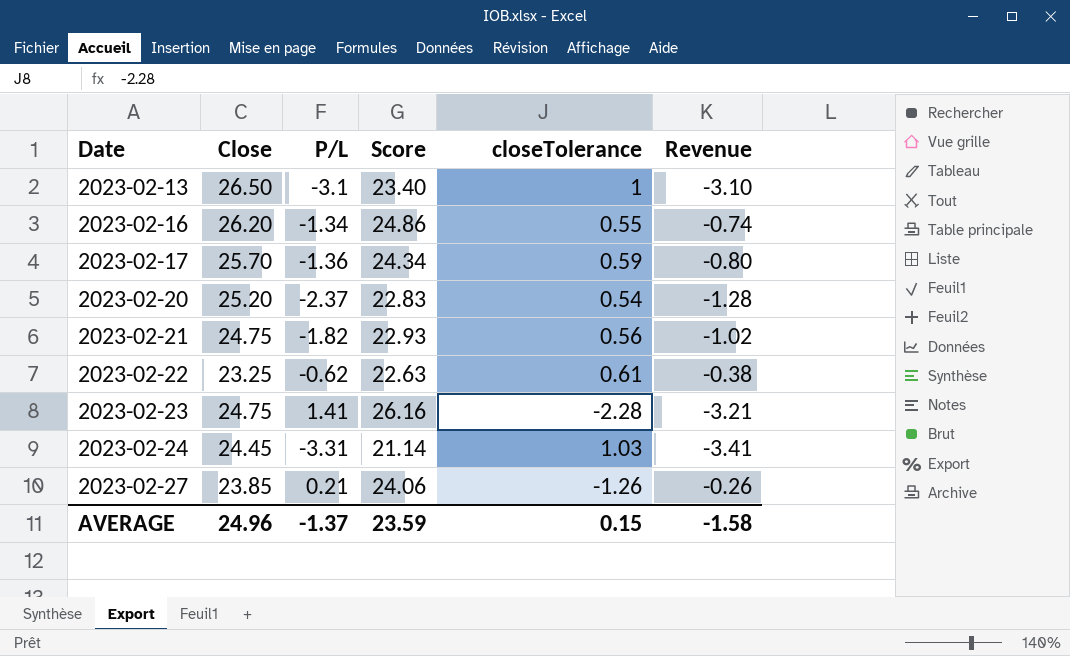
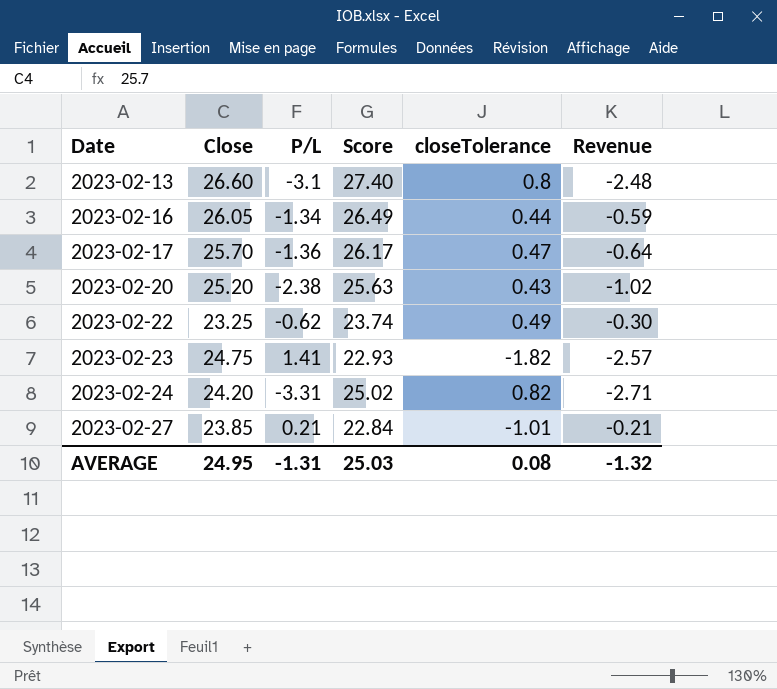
column Score | formula: [Close] + [P/L] -> [Close] + [closeTolerance]
row 2023-02-21: 24.75 | -1.82 | 22.93 | 0.56 | -1.02 -> none
2023-02-13 | Close: 26.50 -> 26.60
2023-02-13 | closeTolerance: 1 -> 0.8
2023-02-13 | Revenue: -3.10 -> -2.48
2023-02-16 | Close: 26.20 -> 26.05
2023-02-16 | closeTolerance: 0.55 -> 0.44
2023-02-16 | Revenue: -0.74 -> -0.59
2023-02-17 | closeTolerance: 0.59 -> 0.47
2023-02-17 | Revenue: -0.80 -> -0.64
2023-02-20 | P/L: -2.37 -> -2.38
2023-02-20 | closeTolerance: 0.54 -> 0.43
2023-02-20 | Revenue: -1.28 -> -1.02
2023-02-22 | closeTolerance: 0.61 -> 0.49
2023-02-22 | Revenue: -0.38 -> -0.30
2023-02-23 | closeTolerance: -2.28 -> -1.82
2023-02-23 | Revenue: -3.21 -> -2.57
2023-02-24 | Close: 24.45 -> 24.20
2023-02-24 | closeTolerance: 1.03 -> 0.82
2023-02-24 | Revenue: -3.41 -> -2.71
2023-02-27 | closeTolerance: -1.26 -> -1.01
2023-02-27 | Revenue: -0.26 -> -0.21
AVERAGE | Close: 24.96 -> 24.95
AVERAGE | P/L: -1.37 -> -1.31
AVERAGE | Score: 23.59 -> 25.03
AVERAGE | closeTolerance: 0.15 -> 0.08
AVERAGE | Revenue: -1.58 -> -1.32

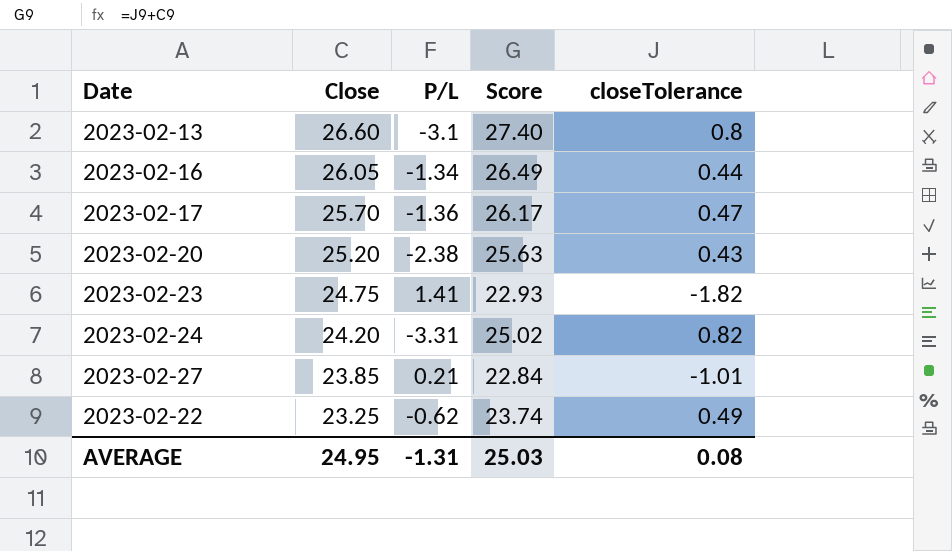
row order: Date ascending -> Close descending
column Revenue | formula: [P/L] * [closeTolerance] -> none

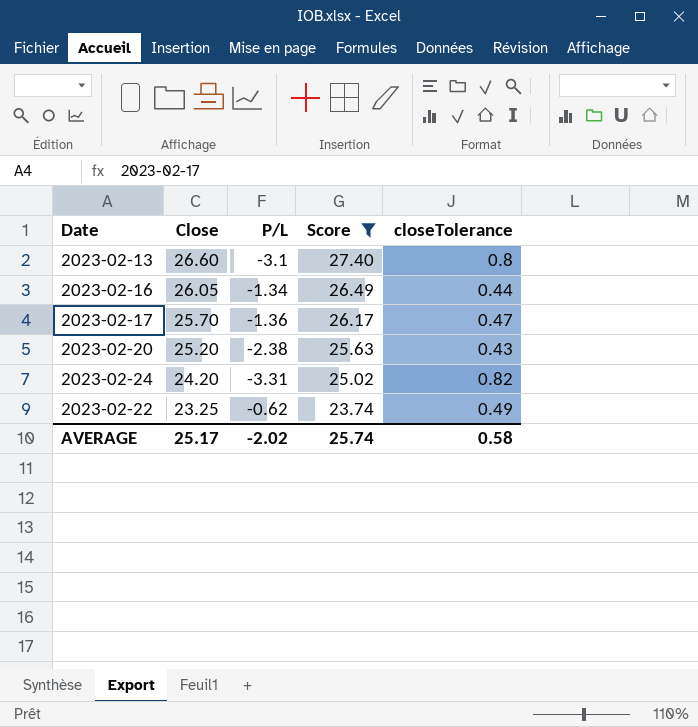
filter: none -> Score >= 23.74
AVERAGE | Close: 24.95 -> 25.17
AVERAGE | P/L: -1.31 -> -2.02
AVERAGE | Score: 25.03 -> 25.74
AVERAGE | closeTolerance: 0.08 -> 0.58

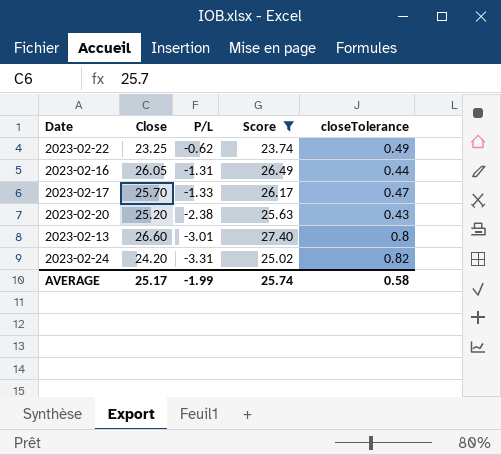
row order: Close descending -> P/L descending
2023-02-16 | P/L: -1.34 -> -1.31
2023-02-17 | P/L: -1.36 -> -1.33
2023-02-13 | P/L: -3.1 -> -3.01
AVERAGE | P/L: -2.02 -> -1.99

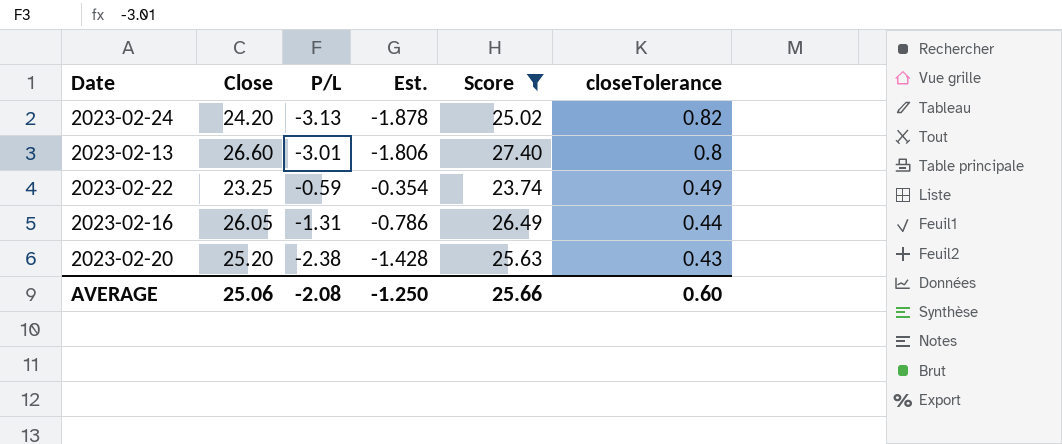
row order: P/L descending -> closeTolerance descending
column Est. | formula: none -> [P/L] * 0.6
row 2023-02-17: 25.70 | -1.33 | 26.17 | 0.47 -> none
2023-02-24 | P/L: -3.31 -> -3.13
2023-02-22 | P/L: -0.62 -> -0.59
AVERAGE | Close: 25.17 -> 25.06
AVERAGE | P/L: -1.99 -> -2.08
AVERAGE | Score: 25.74 -> 25.66
AVERAGE | closeTolerance: 0.58 -> 0.60

